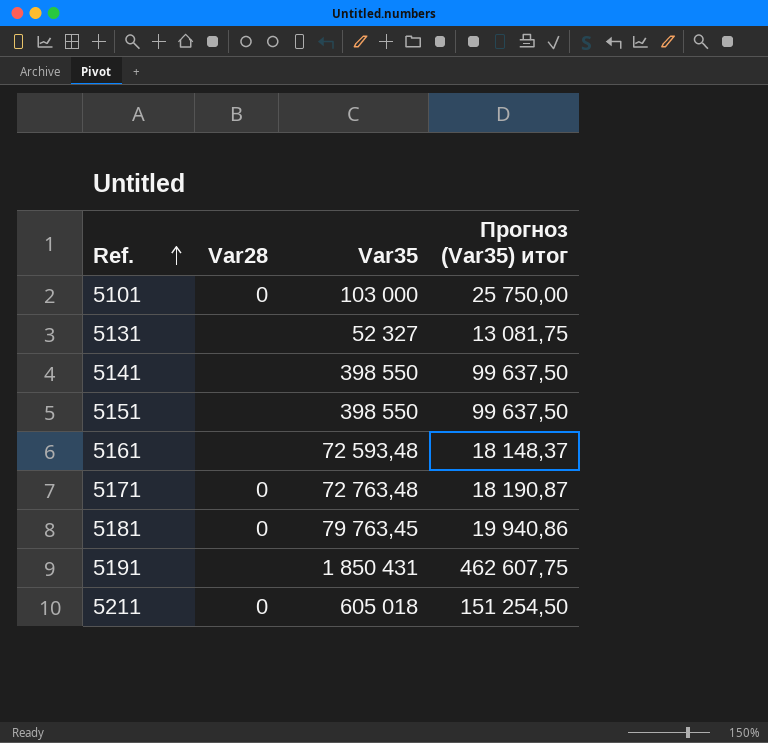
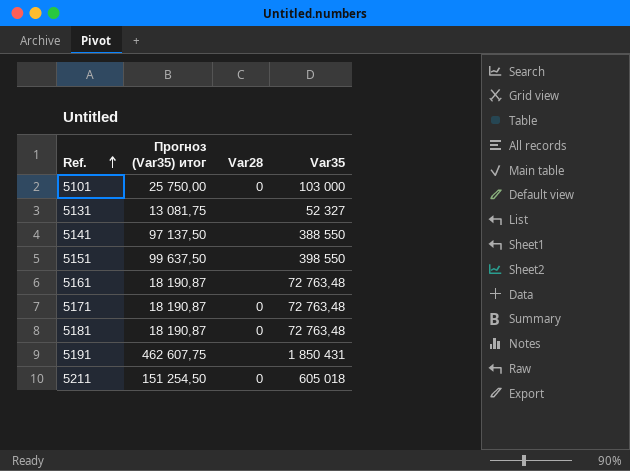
column Прогноз (Var35) итог | position: 4 -> 2
5141 | Прогноз (Var35) итог: 99 637,50 -> 97 137,50
5141 | Var35: 398 550 -> 388 550
5161 | Прогноз (Var35) итог: 18 148,37 -> 18 190,87
5161 | Var35: 72 593,48 -> 72 763,48
5181 | Прогноз (Var35) итог: 19 940,86 -> 18 190,87
5181 | Var35: 79 763,45 -> 72 763,48

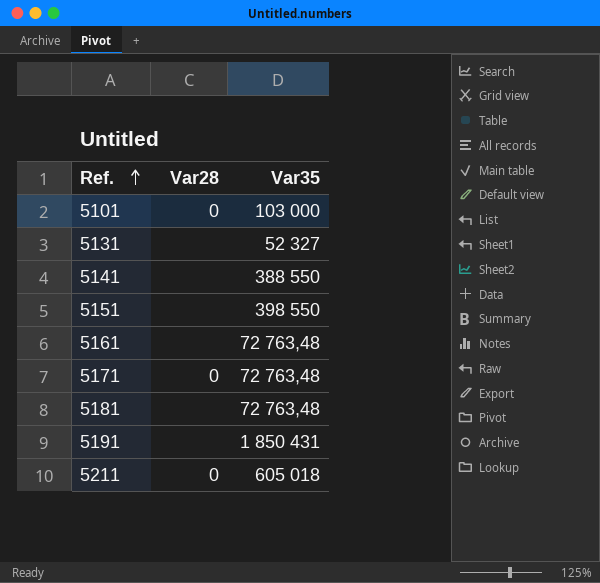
column Прогноз (Var35) итог | formula: [Var35] * 0,25 -> none
5181 | Var28: 0 -> none

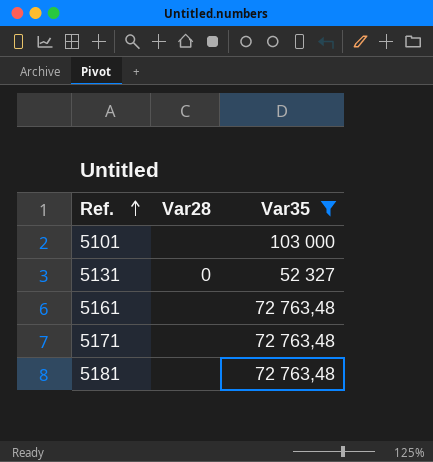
filter: none -> Var35 <= 103 000
5101 | Var28: 0 -> none
5131 | Var28: none -> 0
5171 | Var28: 0 -> none

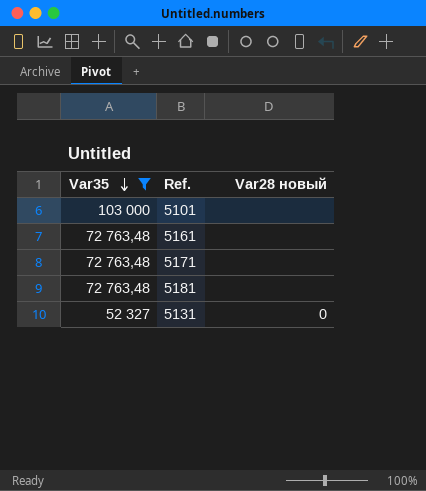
row order: Ref. ascending -> Var35 descending
column Var35 | position: 3 -> 1
column name: Var28 -> Var28 новый

